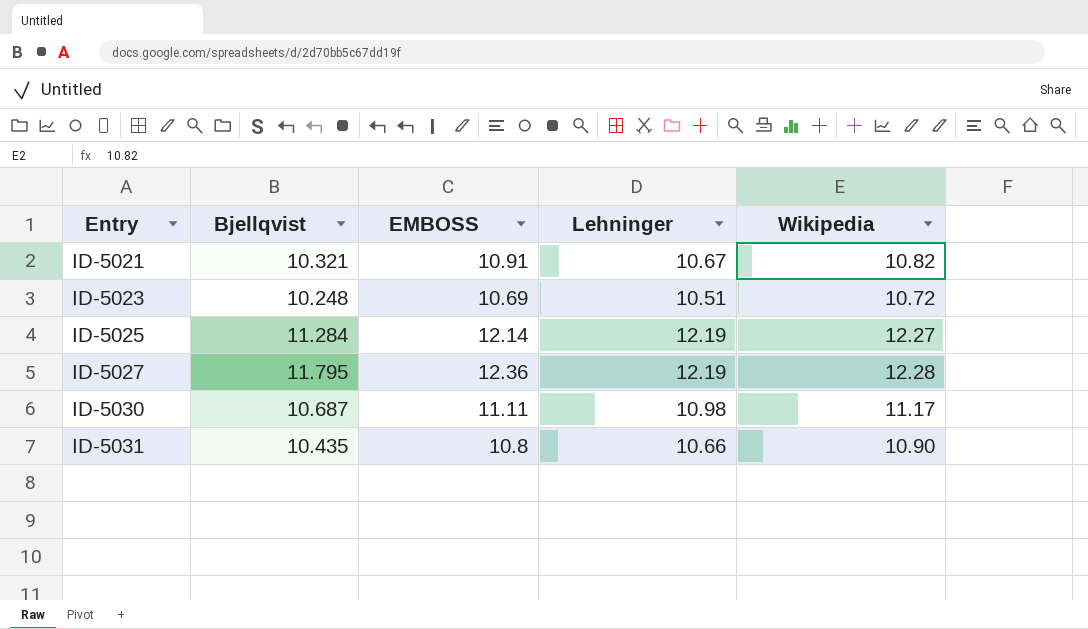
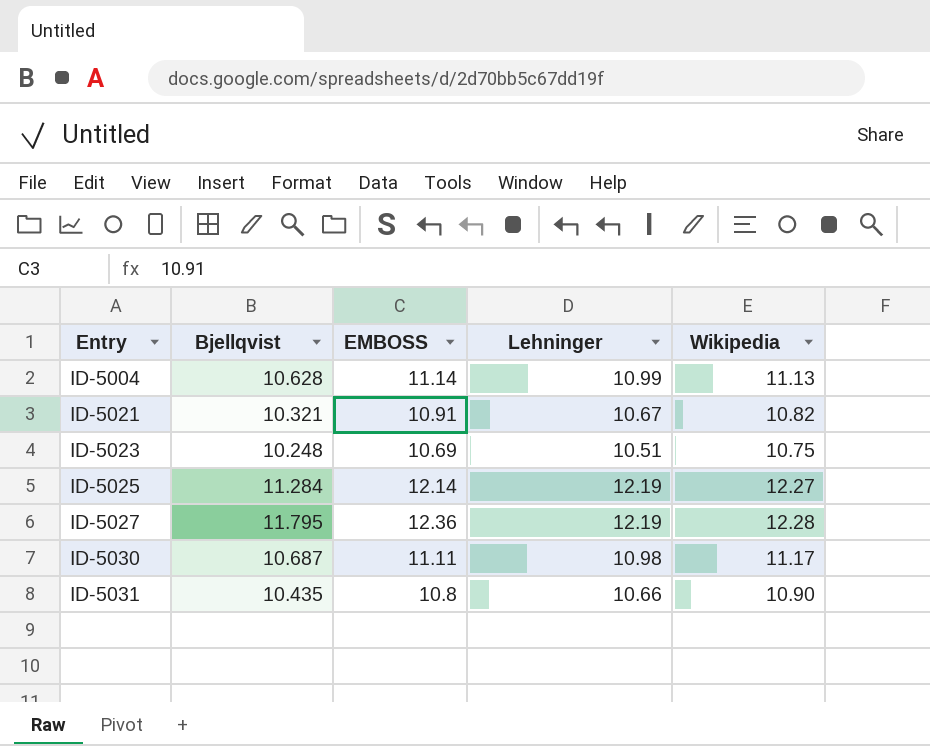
row ID-5004: none -> 10.628 | 11.14 | 10.99 | 11.13
ID-5023 | Wikipedia: 10.72 -> 10.75

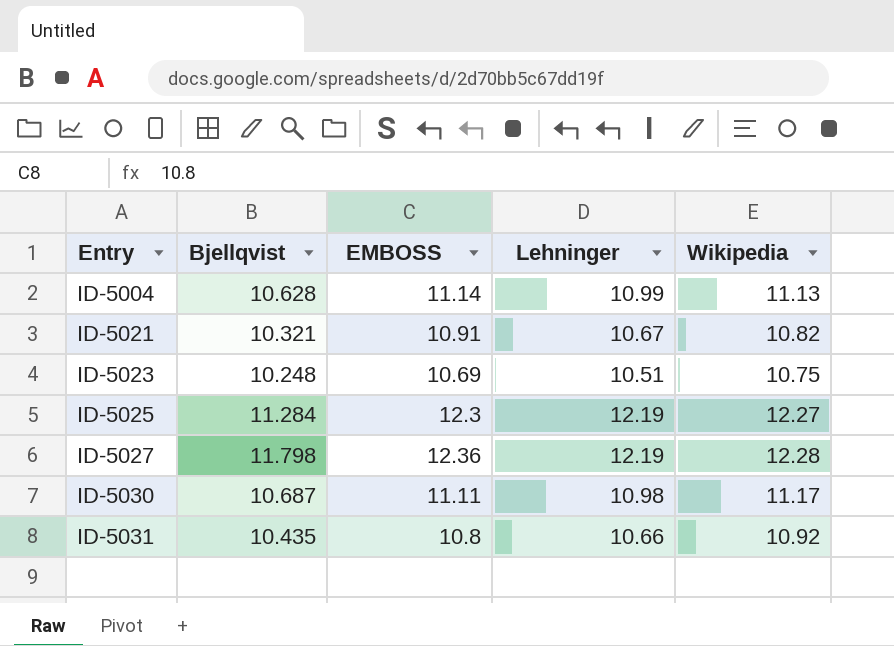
ID-5025 | EMBOSS: 12.14 -> 12.3
ID-5027 | Bjellqvist: 11.795 -> 11.798
ID-5031 | Wikipedia: 10.90 -> 10.92

